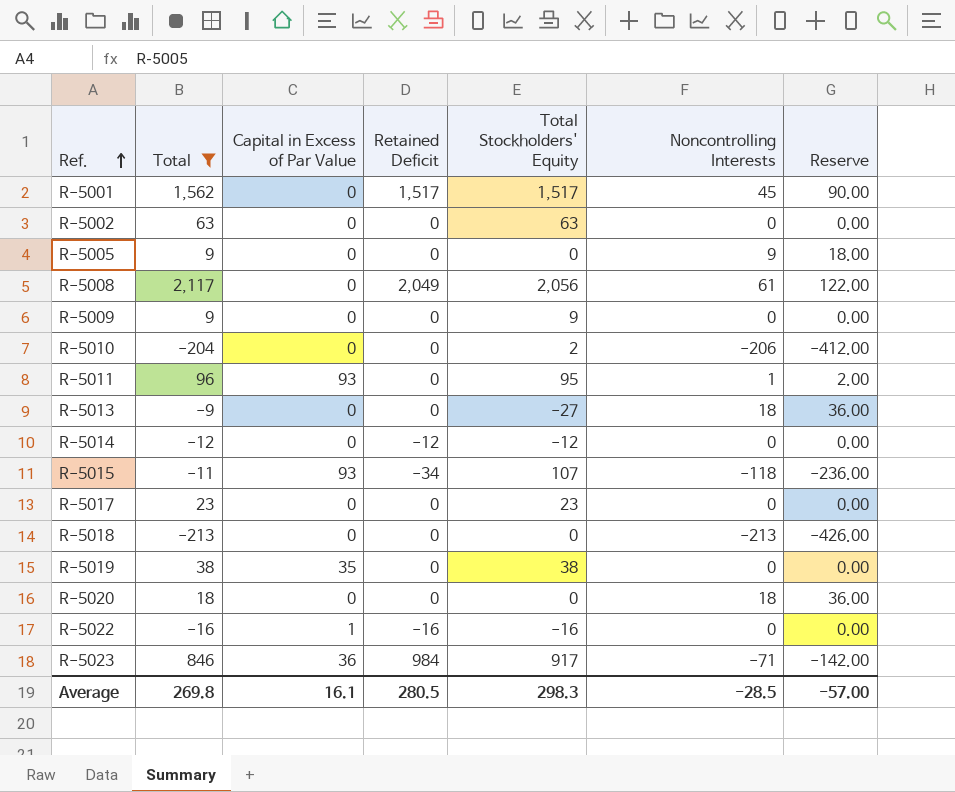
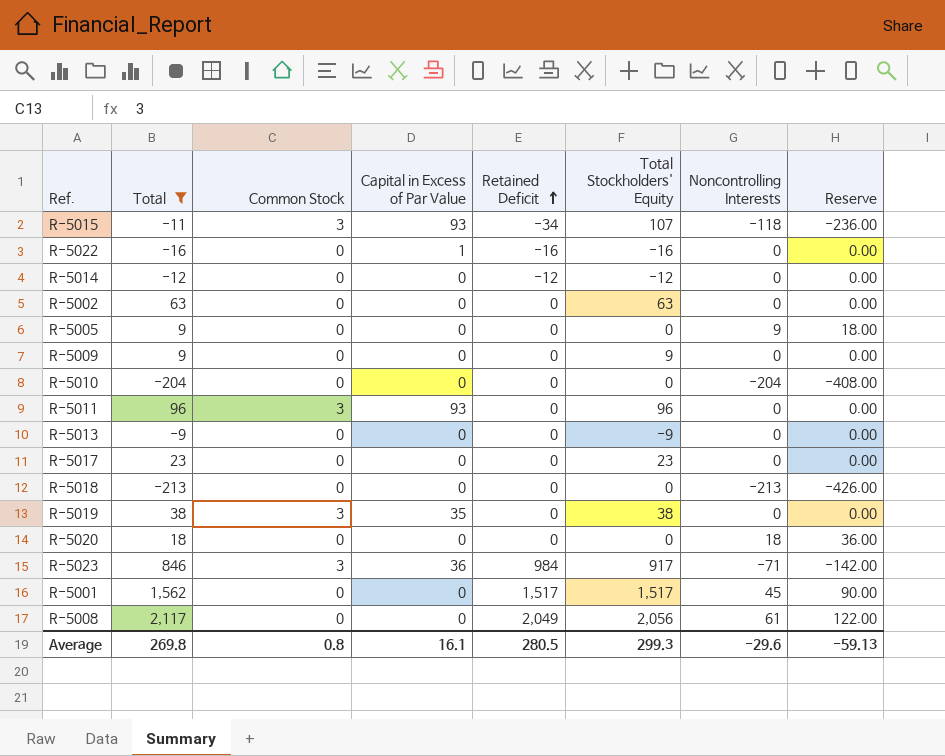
row order: Ref. ascending -> Retained Deficit ascending
column Common Stock | position: none -> 3
R-5010 | Total Stockholders' Equity: 2 -> 0
R-5010 | Noncontrolling Interests: -206 -> -204
R-5010 | Reserve: -412.00 -> -408.00
R-5011 | Total Stockholders' Equity: 95 -> 96
R-5011 | Noncontrolling Interests: 1 -> 0
R-5011 | Reserve: 2.00 -> 0.00
R-5013 | Total Stockholders' Equity: -27 -> -9
R-5013 | Noncontrolling Interests: 18 -> 0
R-5013 | Reserve: 36.00 -> 0.00
Average | Total Stockholders' Equity: 298.3 -> 299.3
Average | Noncontrolling Interests: -28.5 -> -29.6
Average | Reserve: -57.00 -> -59.13

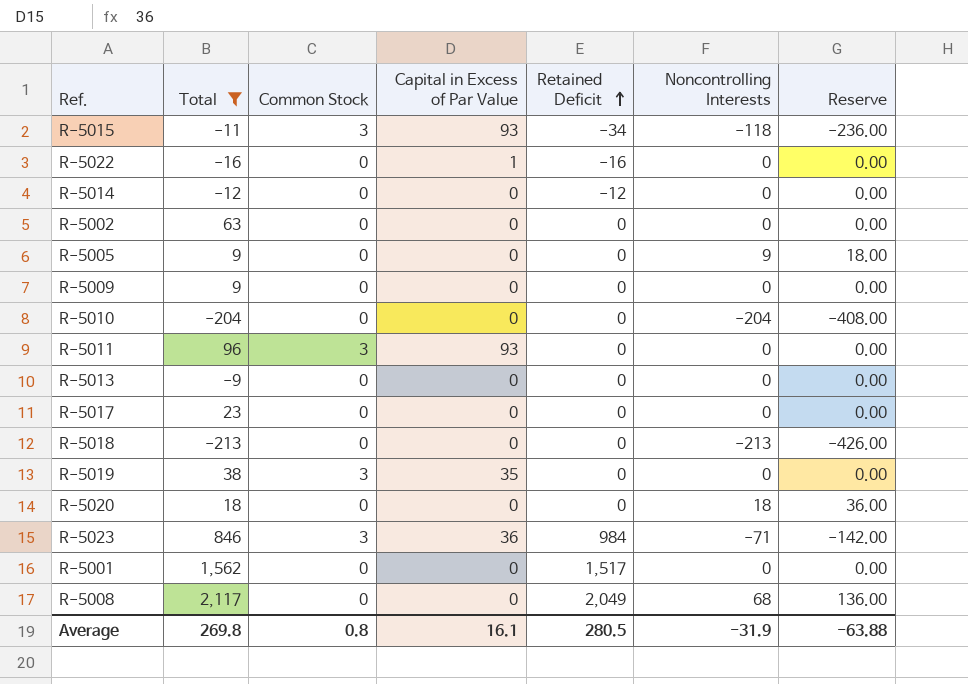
column Total Stockholders' Equity | formula: [Total] - [Noncontrolling Interests] -> none
R-5001 | Noncontrolling Interests: 45 -> 0
R-5001 | Reserve: 90.00 -> 0.00
R-5008 | Noncontrolling Interests: 61 -> 68
R-5008 | Reserve: 122.00 -> 136.00
Average | Noncontrolling Interests: -29.6 -> -31.9
Average | Reserve: -59.13 -> -63.88

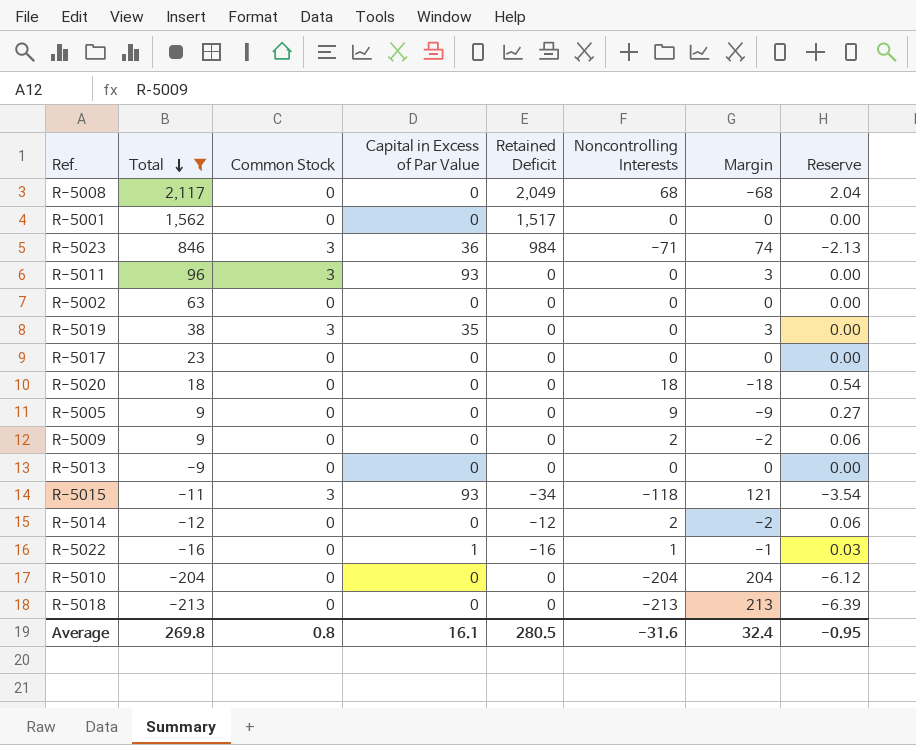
row order: Retained Deficit ascending -> Total descending
column Margin | formula: none -> [Common Stock] - [Noncontrolling Interests]
column Reserve | formula: [Noncontrolling Interests] * 2 -> [Noncontrolling Interests] * 0.03
R-5009 | Noncontrolling Interests: 0 -> 2
R-5014 | Noncontrolling Interests: 0 -> 2
R-5022 | Noncontrolling Interests: 0 -> 1
Average | Noncontrolling Interests: -31.9 -> -31.6
Average | Reserve: -63.88 -> -0.95

